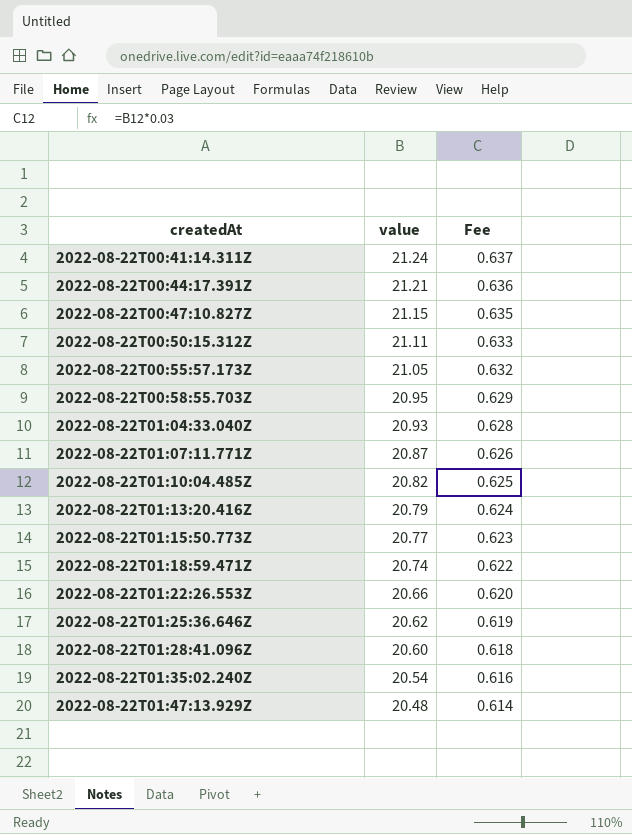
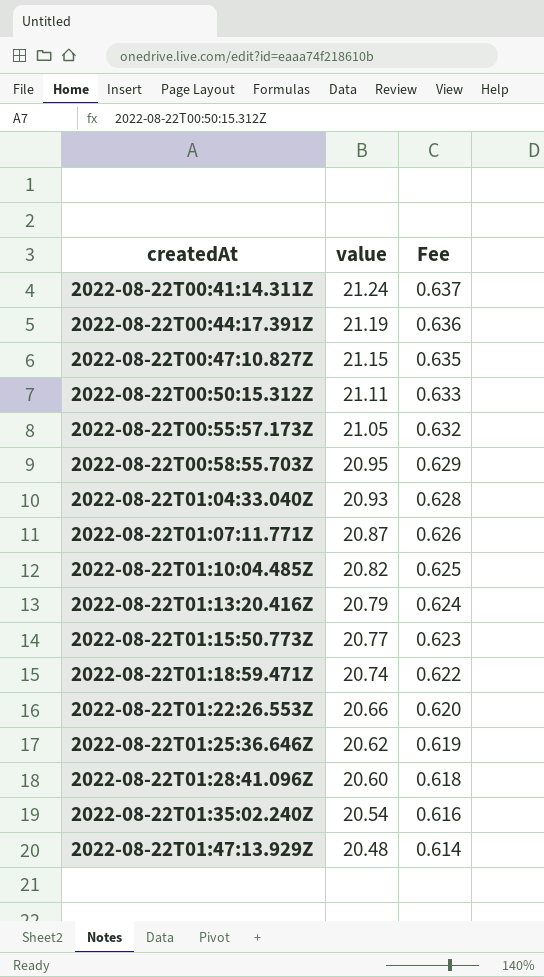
2022-08-22T00:44:17.391Z | value: 21.21 -> 21.19

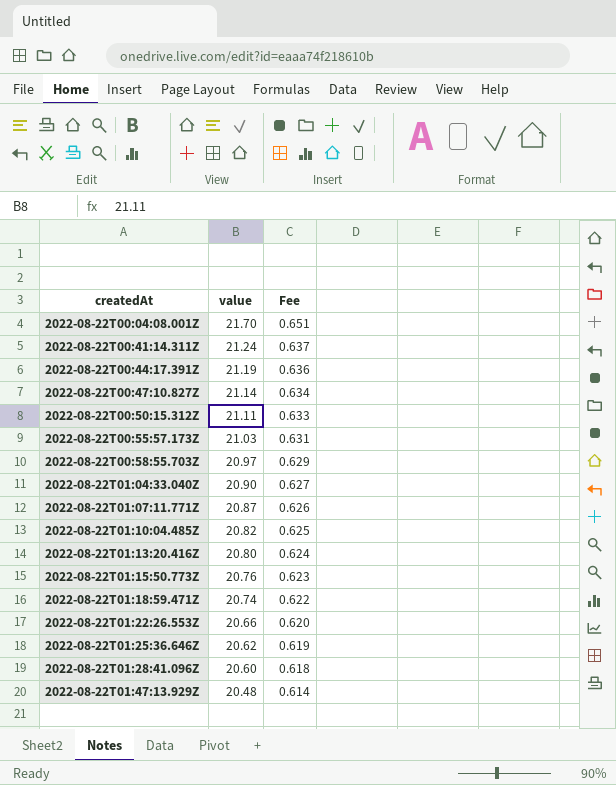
row 2022-08-22T01:35:02.240Z: 20.54 | 0.616 -> none
row 2022-08-22T00:04:08.001Z: none -> 21.70 | 0.651
2022-08-22T00:47:10.827Z | value: 21.15 -> 21.14
2022-08-22T00:47:10.827Z | Fee: 0.635 -> 0.634
2022-08-22T00:55:57.173Z | value: 21.05 -> 21.03
2022-08-22T00:55:57.173Z | Fee: 0.632 -> 0.631
2022-08-22T00:58:55.703Z | value: 20.95 -> 20.97
2022-08-22T01:04:33.040Z | value: 20.93 -> 20.90
2022-08-22T01:04:33.040Z | Fee: 0.628 -> 0.627
2022-08-22T01:13:20.416Z | value: 20.79 -> 20.80
2022-08-22T01:15:50.773Z | value: 20.77 -> 20.76

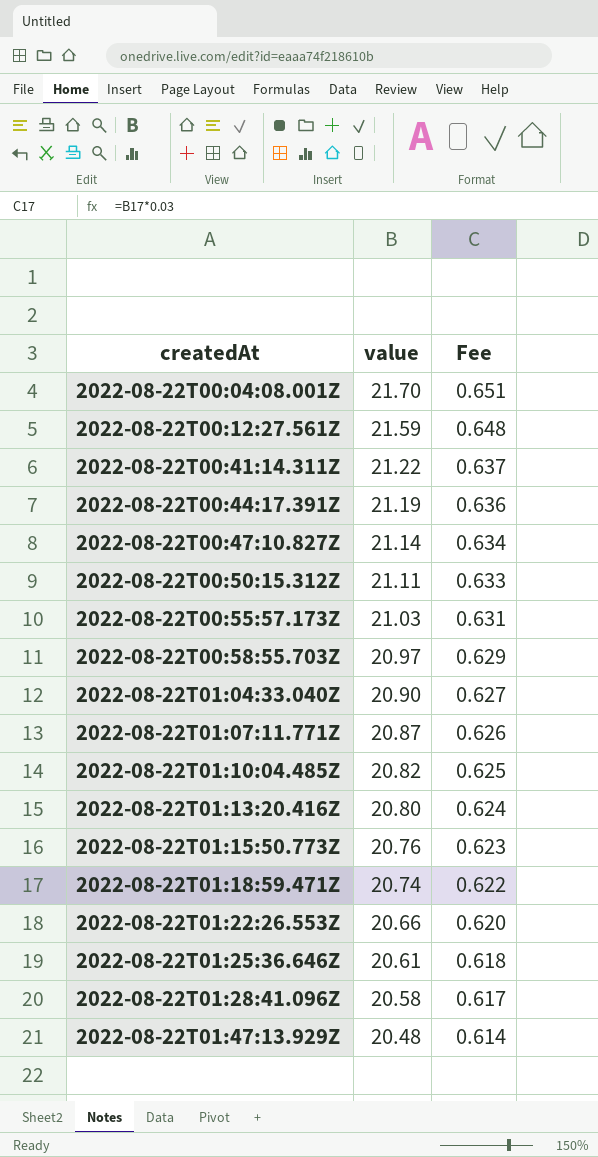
row 2022-08-22T00:12:27.561Z: none -> 21.59 | 0.648
2022-08-22T00:41:14.311Z | value: 21.24 -> 21.22
2022-08-22T01:25:36.646Z | value: 20.62 -> 20.61
2022-08-22T01:25:36.646Z | Fee: 0.619 -> 0.618
2022-08-22T01:28:41.096Z | value: 20.60 -> 20.58
2022-08-22T01:28:41.096Z | Fee: 0.618 -> 0.617

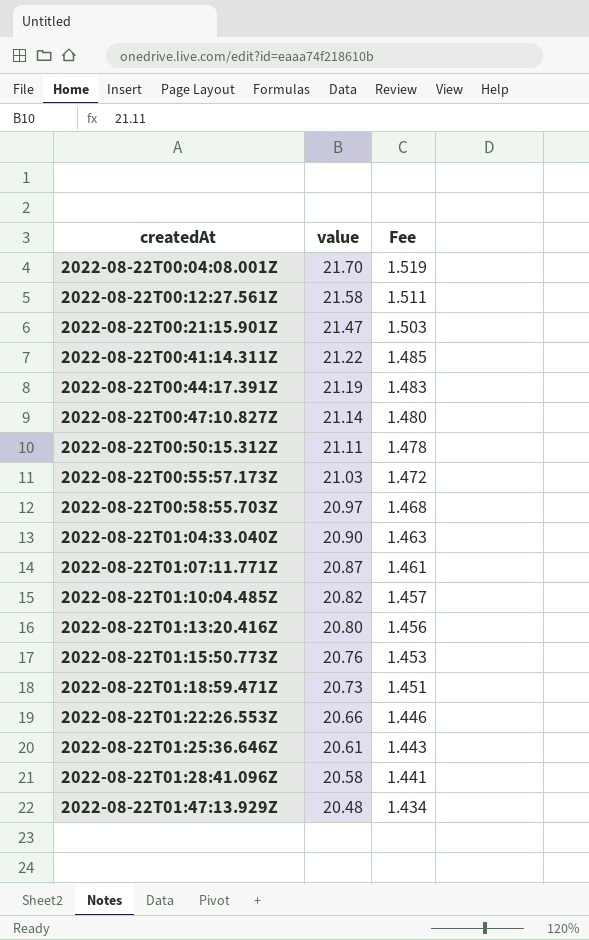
column Fee | formula: [value] * 0.03 -> [value] * 0.07
2022-08-22T00:12:27.561Z | value: 21.59 -> 21.58
row 2022-08-22T00:21:15.901Z: none -> 21.47 | 1.503
2022-08-22T01:18:59.471Z | value: 20.74 -> 20.73

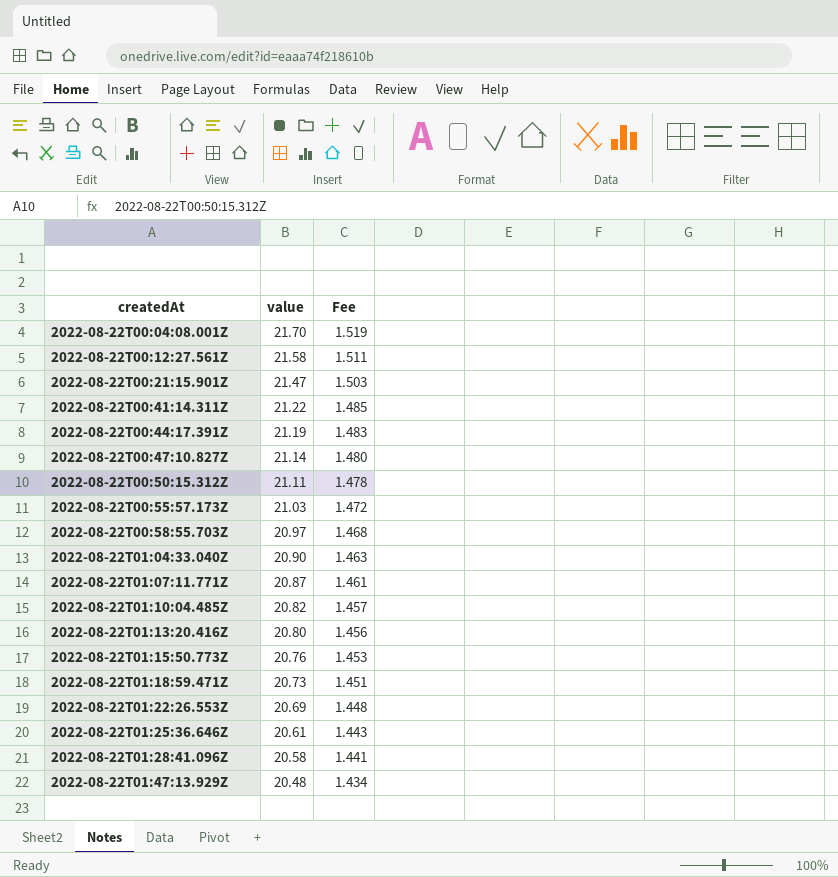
2022-08-22T01:22:26.553Z | value: 20.66 -> 20.69
2022-08-22T01:22:26.553Z | Fee: 1.446 -> 1.448

